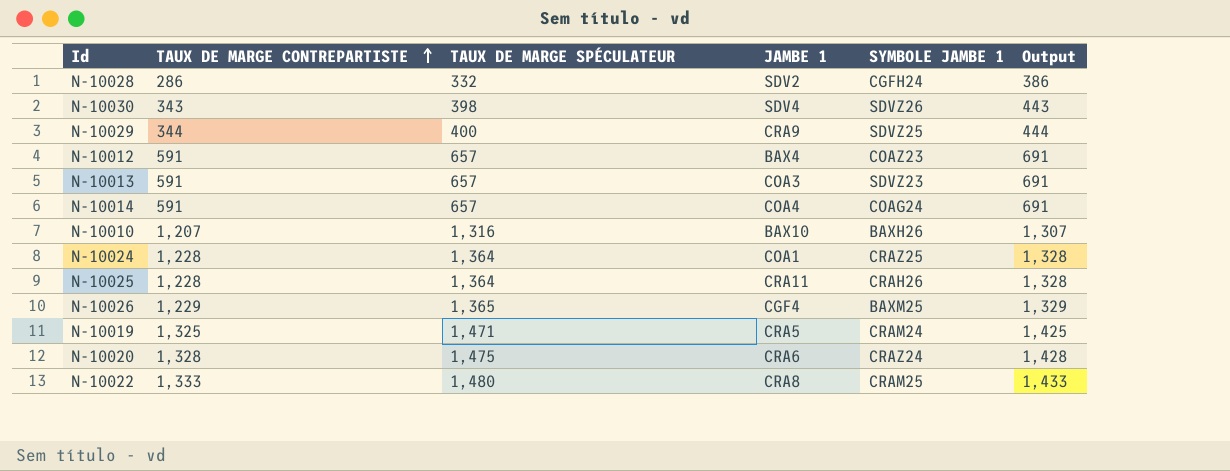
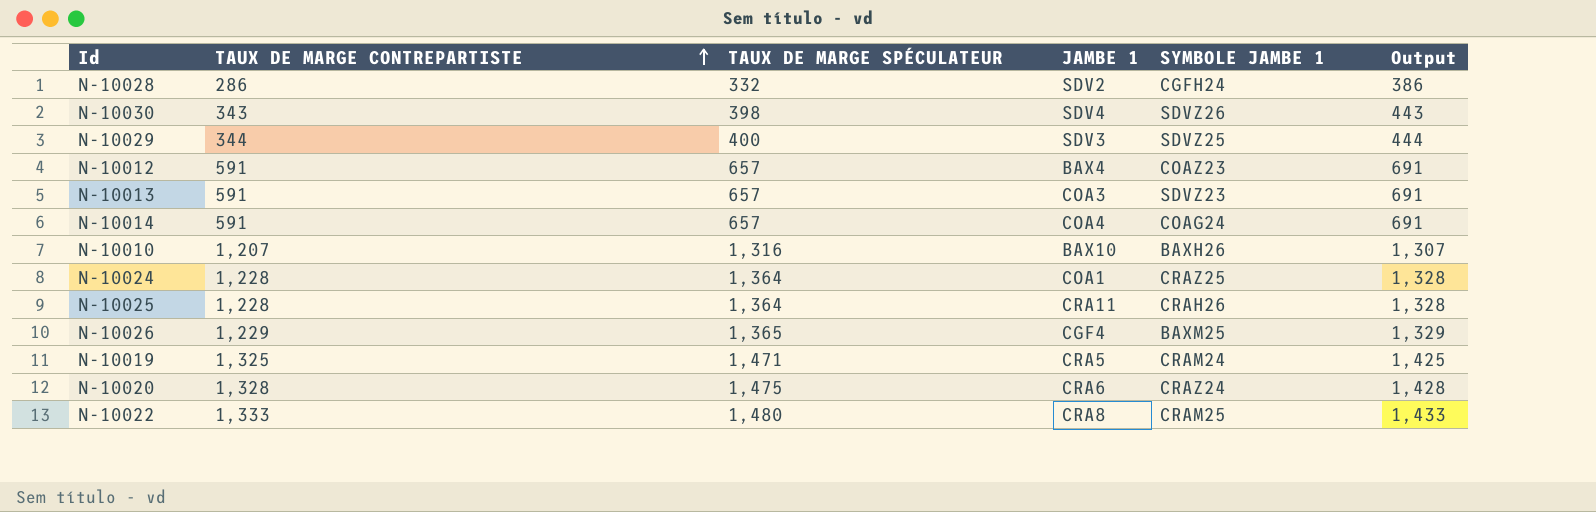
N-10029 | JAMBE 1: CRA9 -> SDV3

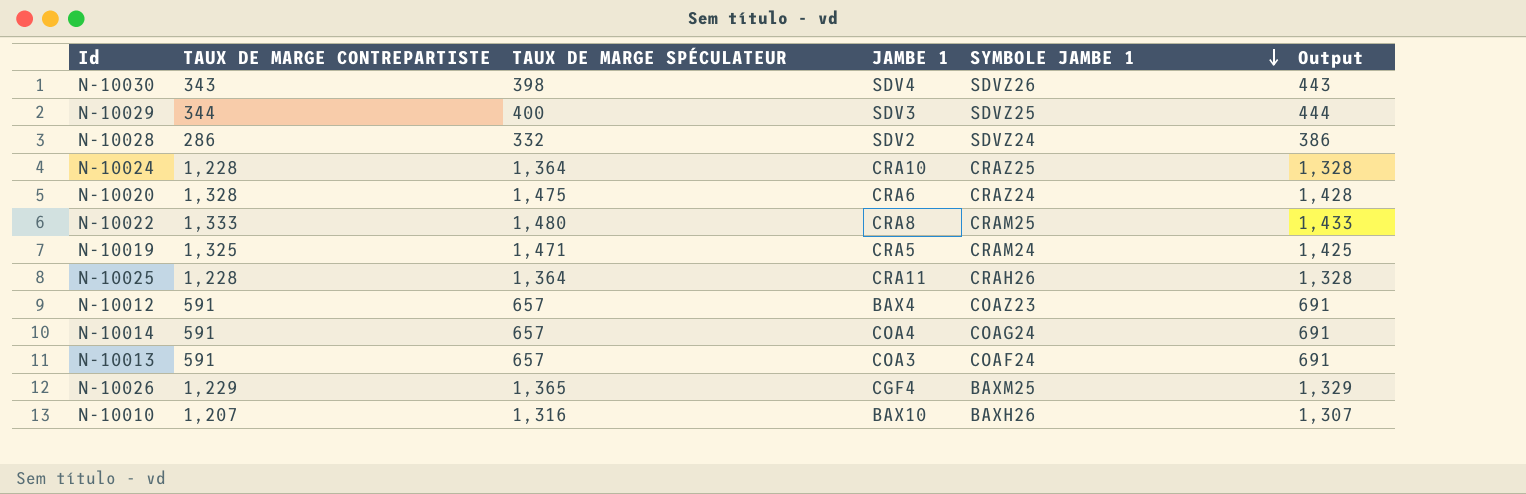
row order: TAUX DE MARGE CONTREPARTISTE ascending -> SYMBOLE JAMBE 1 descending
N-10028 | SYMBOLE JAMBE 1: CGFH24 -> SDVZ24
N-10024 | JAMBE 1: COA1 -> CRA10
N-10013 | SYMBOLE JAMBE 1: SDVZ23 -> COAF24

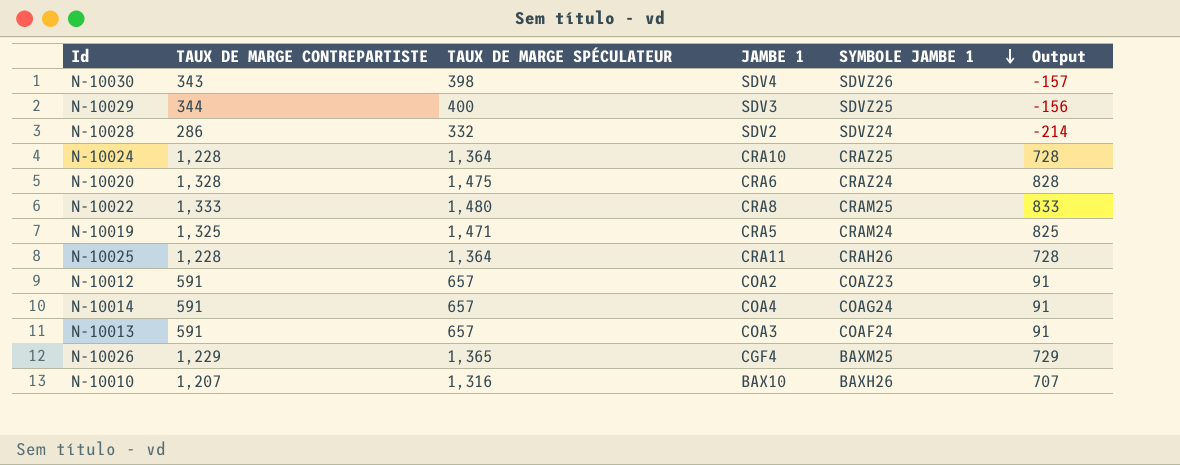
column Output | formula: [TAUX DE MARGE CONTREPARTISTE] + 100 -> [TAUX DE MARGE CONTREPARTISTE] - 500
N-10012 | JAMBE 1: BAX4 -> COA2

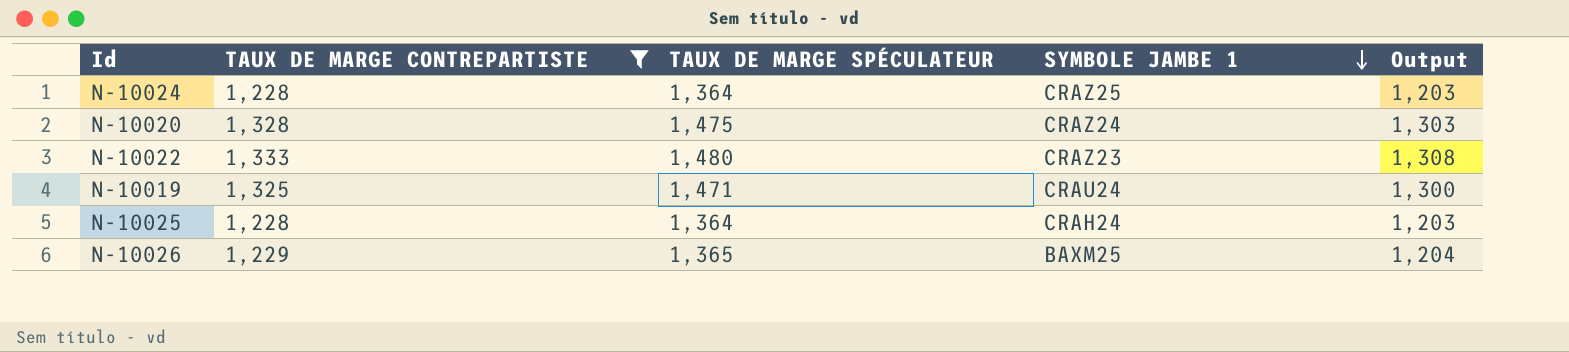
filter: none -> TAUX DE MARGE CONTREPARTISTE >= 1,228
column JAMBE 1 | position: 4 -> none
column Output | formula: [TAUX DE MARGE CONTREPARTISTE] - 500 -> [TAUX DE MARGE CONTREPARTISTE] - 25
N-10022 | SYMBOLE JAMBE 1: CRAM25 -> CRAZ23
N-10019 | SYMBOLE JAMBE 1: CRAM24 -> CRAU24
N-10025 | SYMBOLE JAMBE 1: CRAH26 -> CRAH24

